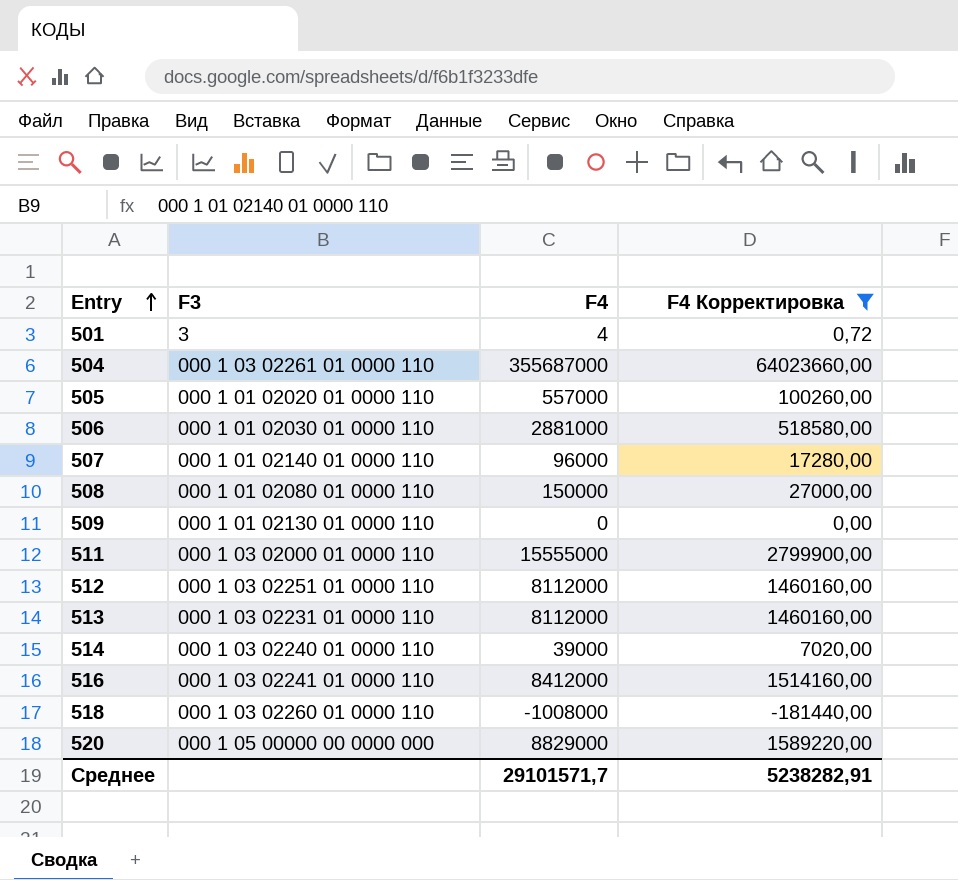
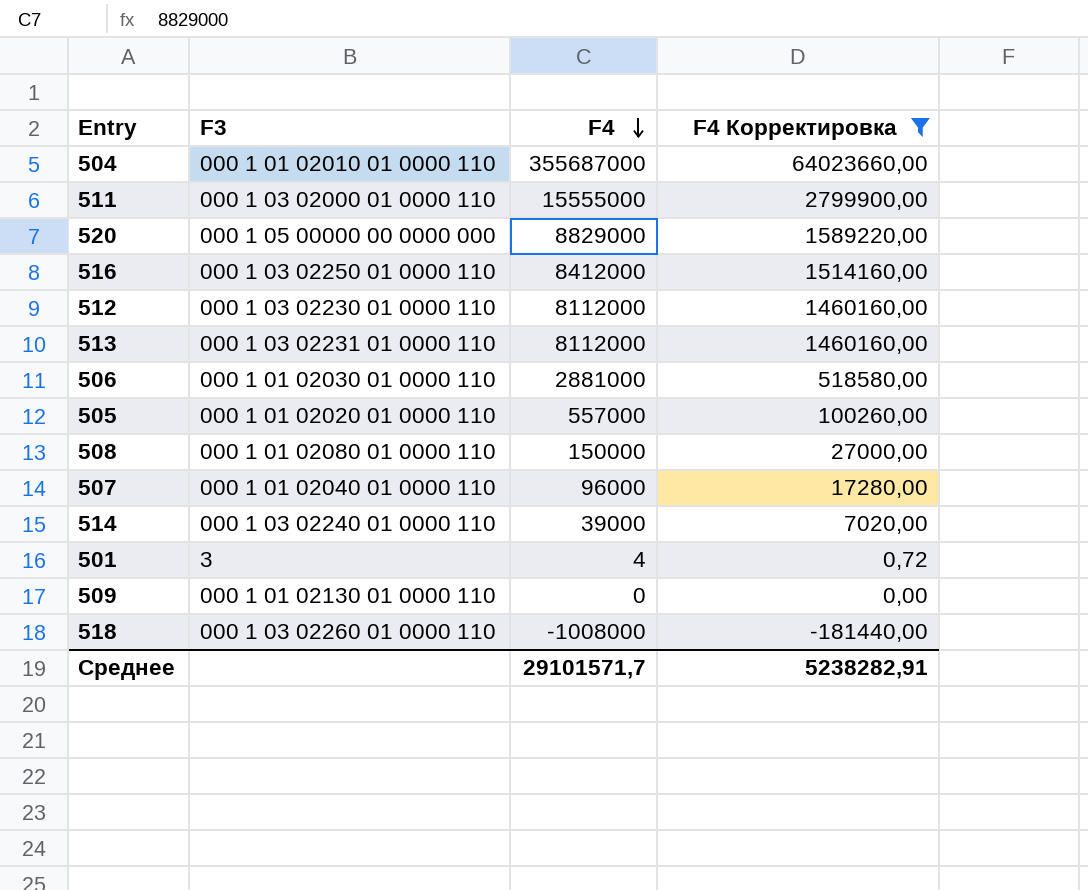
row order: Entry ascending -> F4 descending
504 | F3: 000 1 03 02261 01 0000 110 -> 000 1 01 02010 01 0000 110
516 | F3: 000 1 03 02241 01 0000 110 -> 000 1 03 02250 01 0000 110
512 | F3: 000 1 03 02251 01 0000 110 -> 000 1 03 02230 01 0000 110
507 | F3: 000 1 01 02140 01 0000 110 -> 000 1 01 02040 01 0000 110

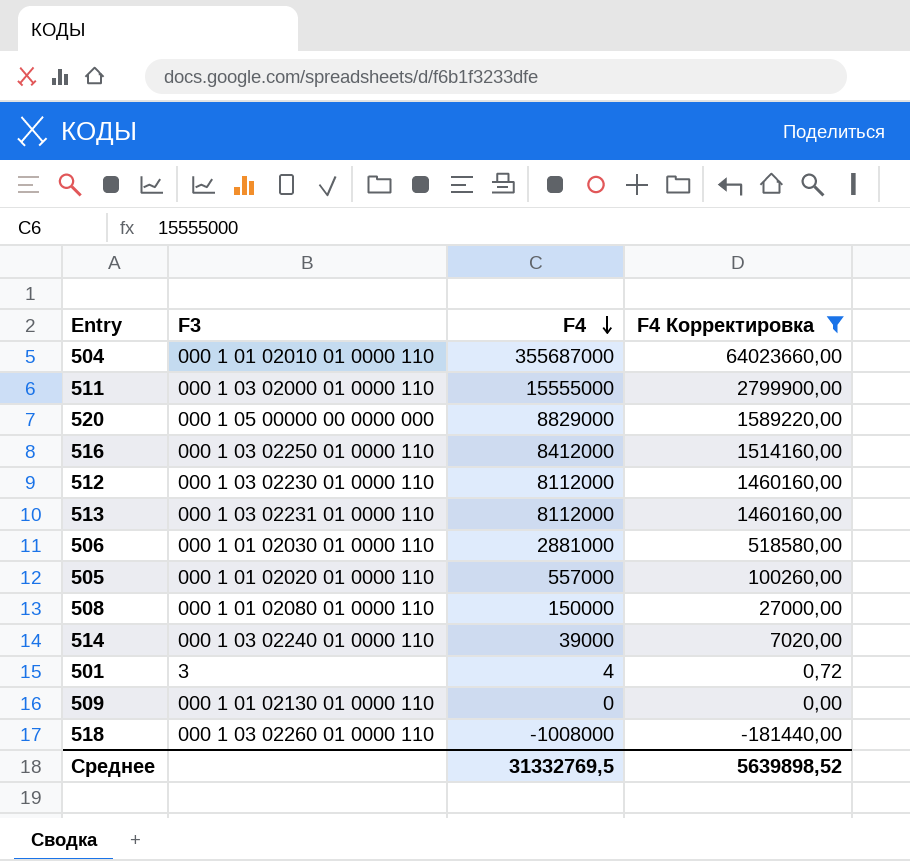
row 507: 000 1 01 02040 01 0000 110 | 96000 | 17280,00 -> none
Среднее | F4: 29101571,7 -> 31332769,5
Среднее | F4 Корректировка: 5238282,91 -> 5639898,52

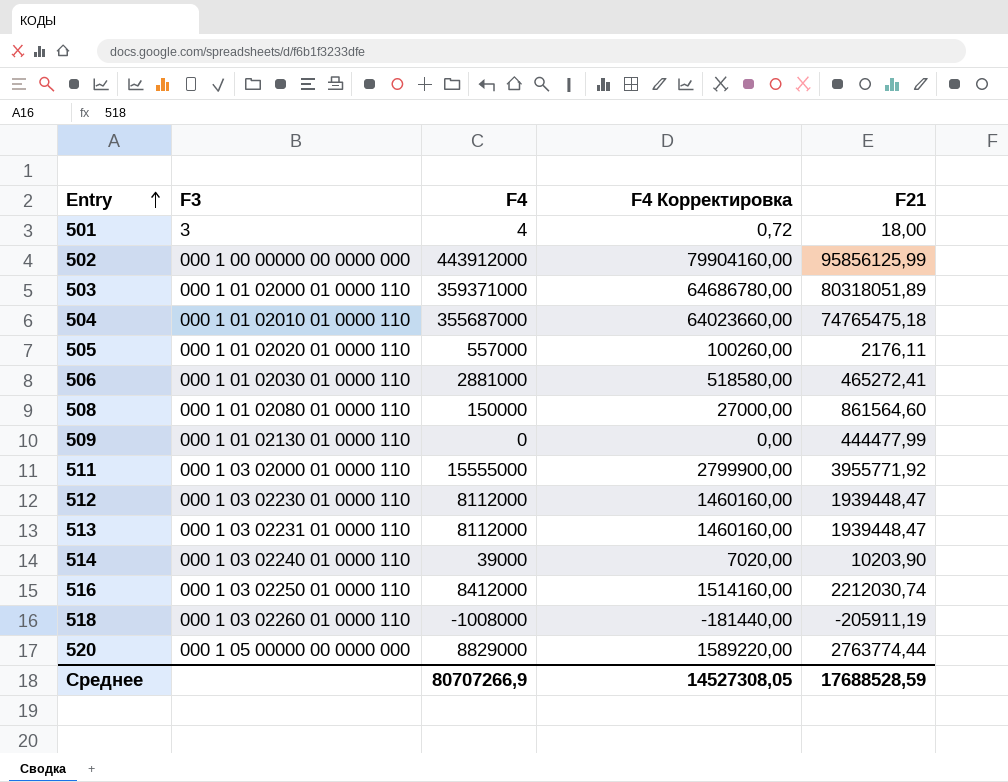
filter: F4 Корректировка <= 64023660,00 -> none
row order: F4 descending -> Entry ascending
column F21 | position: none -> 5
Среднее | F4: 31332769,5 -> 80707266,9
Среднее | F4 Корректировка: 5639898,52 -> 14527308,05

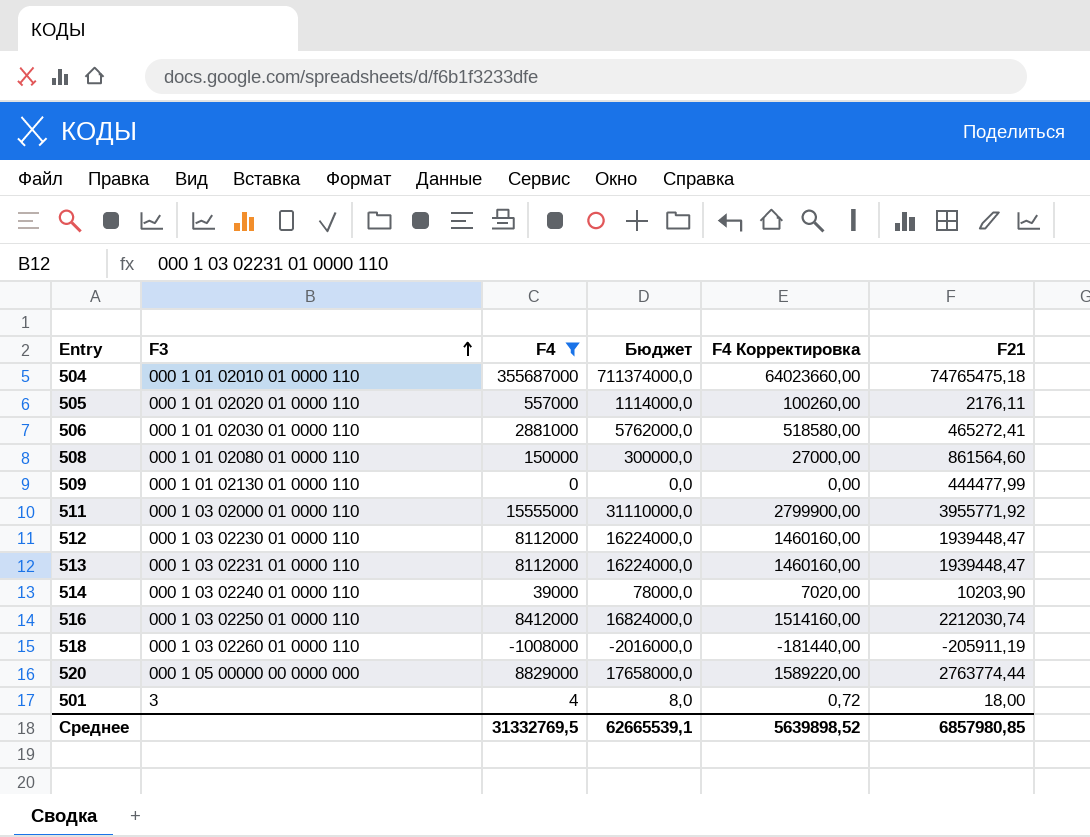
filter: none -> F4 <= 355687000
row order: Entry ascending -> F3 ascending
column Бюджет | formula: none -> [F4] * 2
Среднее | F4: 80707266,9 -> 31332769,5
Среднее | F4 Корректировка: 14527308,05 -> 5639898,52
Среднее | F21: 17688528,59 -> 6857980,85

